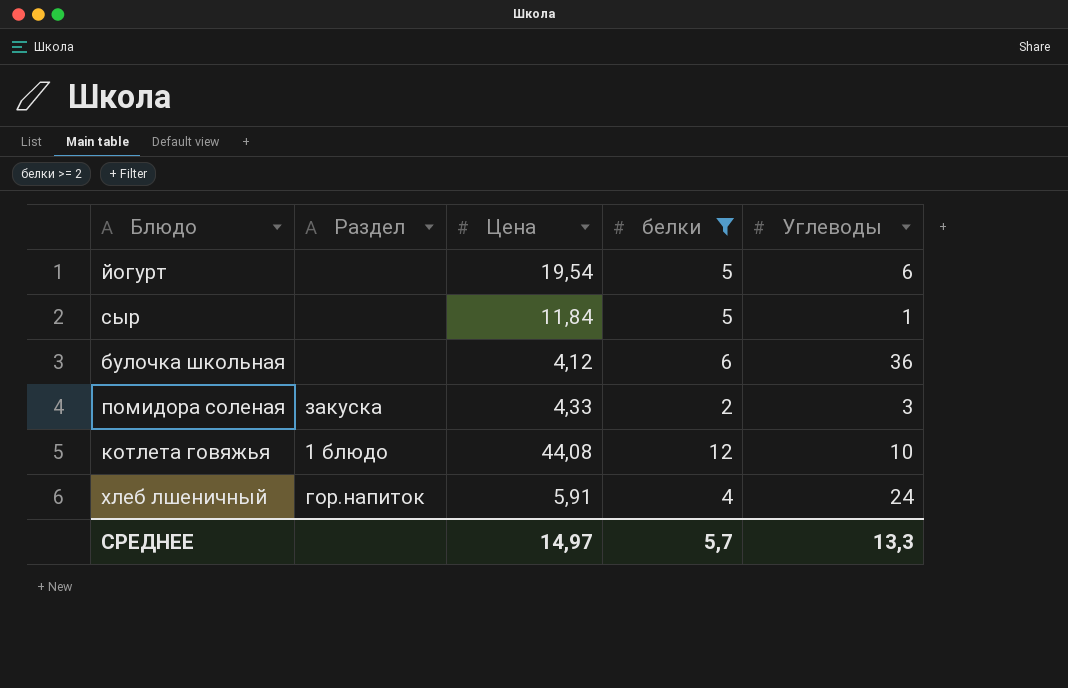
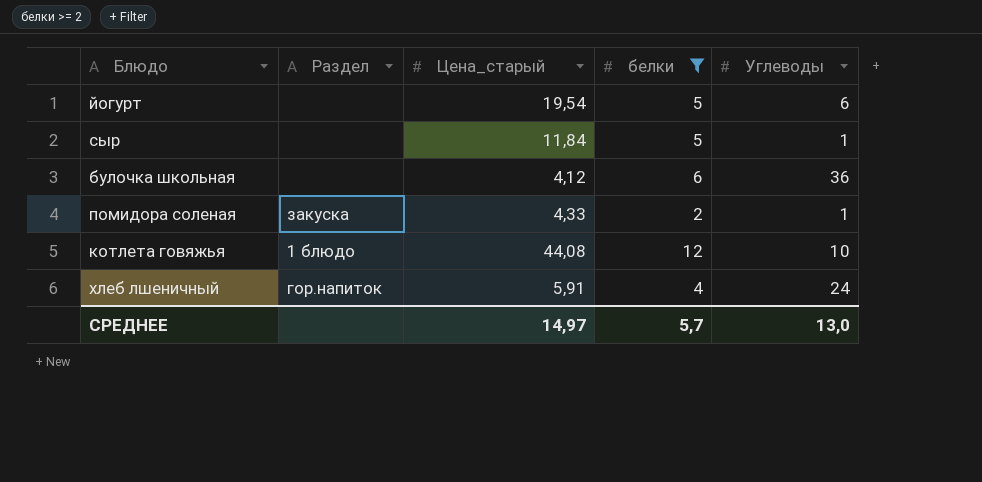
column name: Цена -> Цена_старый
помидора соленая | Углеводы: 3 -> 1
СРЕДНЕЕ | Углеводы: 13,3 -> 13,0

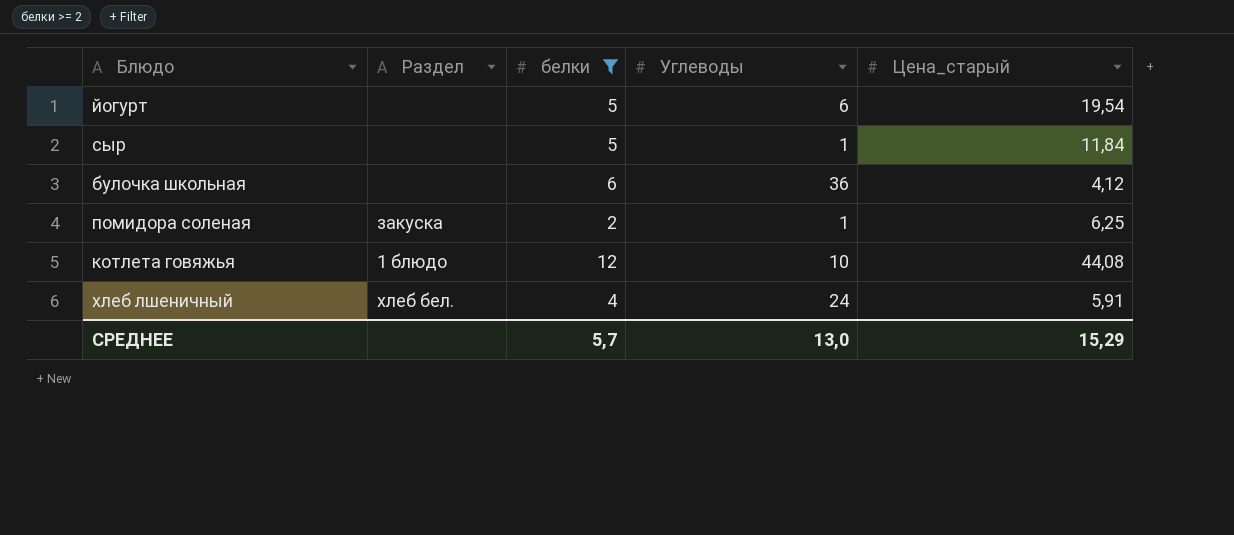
column Цена_старый | position: 3 -> 5
помидора соленая | Цена_старый: 4,33 -> 6,25
хлеб лшеничный | Раздел: гор.напиток -> хлеб бел.
СРЕДНЕЕ | Цена_старый: 14,97 -> 15,29

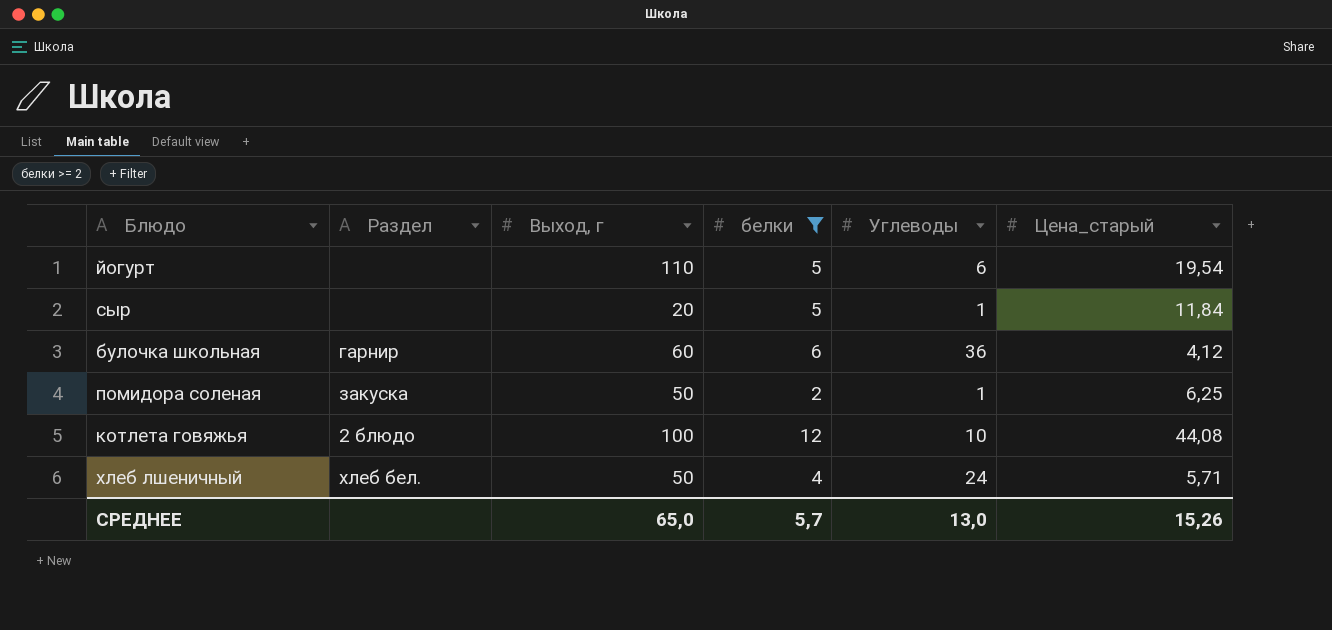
column Выход, г | position: none -> 3
булочка школьная | Раздел: none -> гарнир
котлета говяжья | Раздел: 1 блюдо -> 2 блюдо
хлеб лшеничный | Цена_старый: 5,91 -> 5,71
СРЕДНЕЕ | Цена_старый: 15,29 -> 15,26

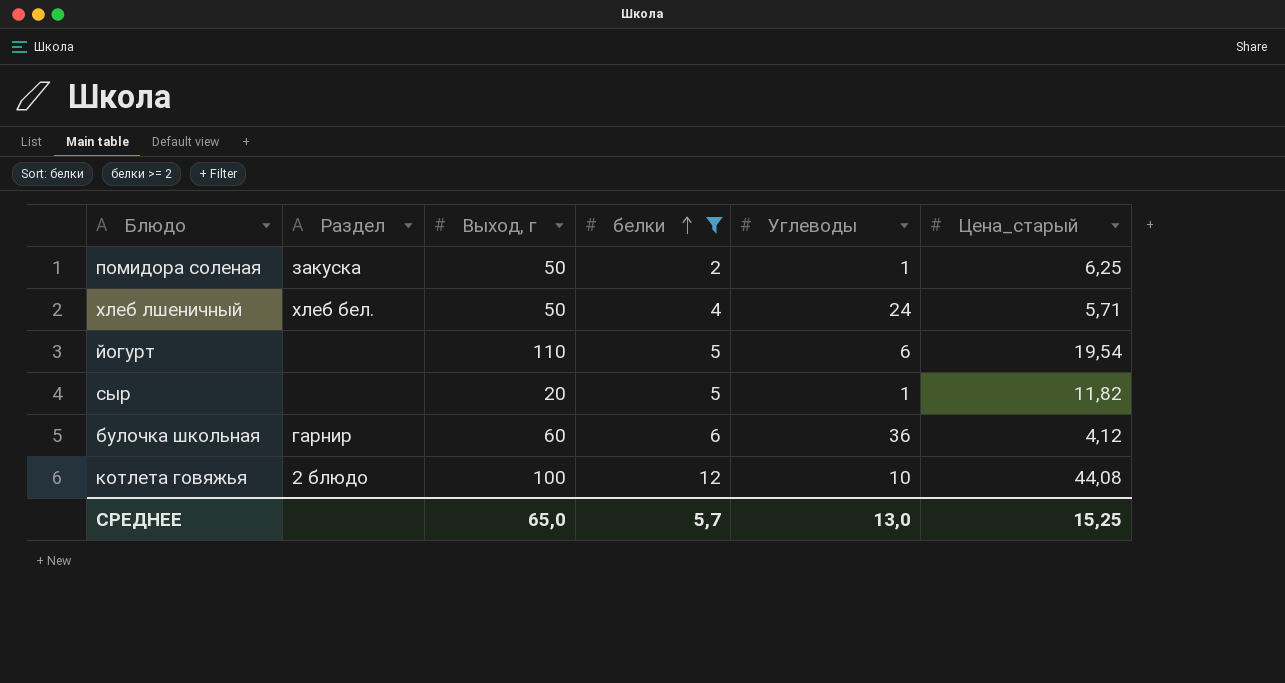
row order: none -> белки ascending
сыр | Цена_старый: 11,84 -> 11,82
СРЕДНЕЕ | Цена_старый: 15,26 -> 15,25

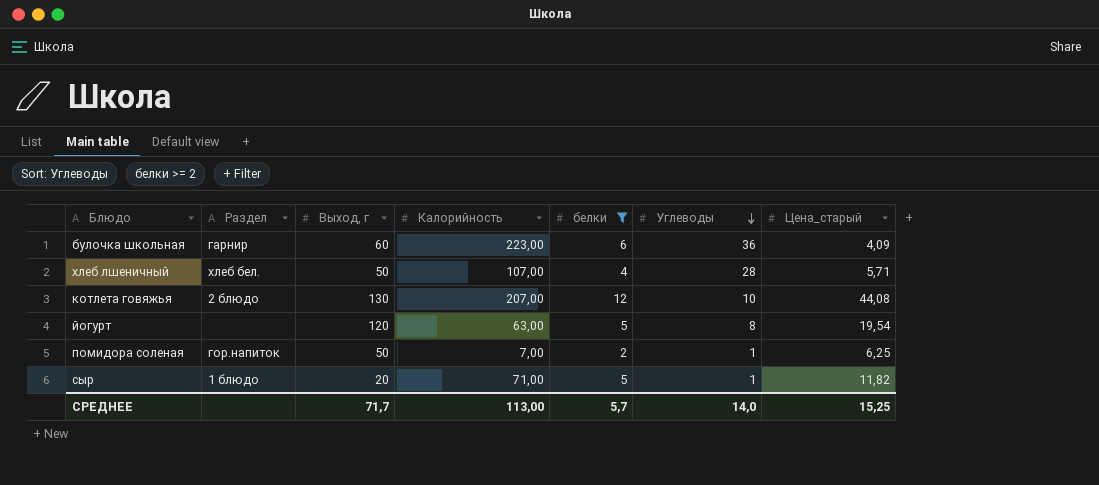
row order: белки ascending -> Углеводы descending
column Калорийность | position: none -> 4
булочка школьная | Цена_старый: 4,12 -> 4,09
хлеб лшеничный | Углеводы: 24 -> 28
котлета говяжья | Выход, г: 100 -> 130
йогурт | Выход, г: 110 -> 120
йогурт | Углеводы: 6 -> 8
помидора соленая | Раздел: закуска -> гор.напиток
сыр | Раздел: none -> 1 блюдо
СРЕДНЕЕ | Выход, г: 65,0 -> 71,7
СРЕДНЕЕ | Углеводы: 13,0 -> 14,0

